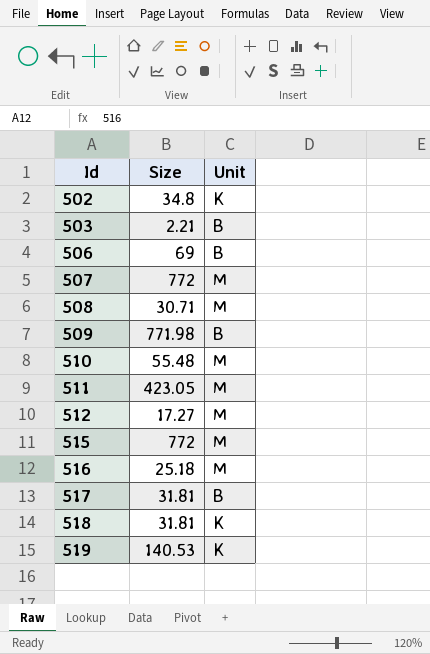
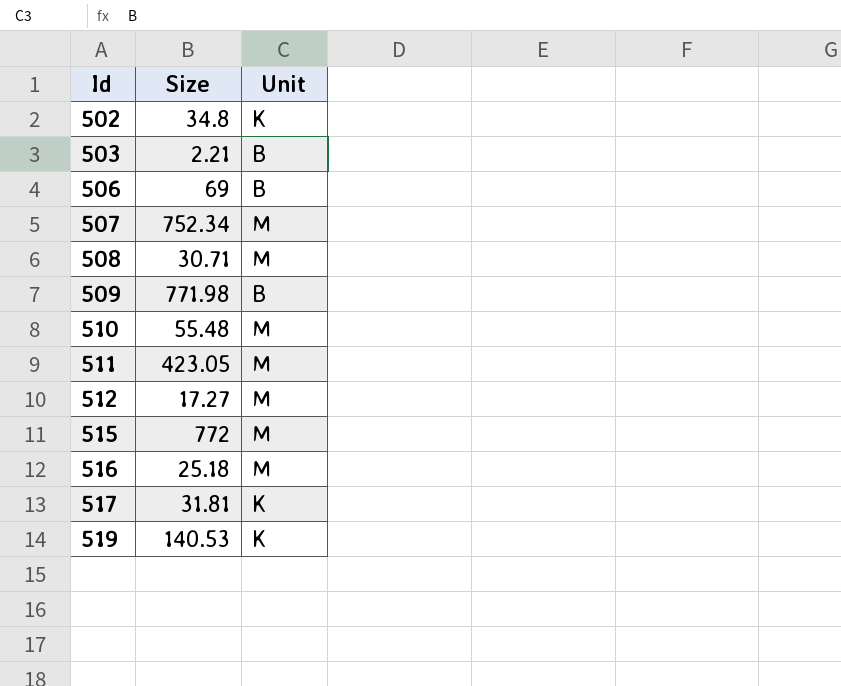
row 518: 31.81 | K -> none
507 | Size: 772 -> 752.34
517 | Unit: B -> K

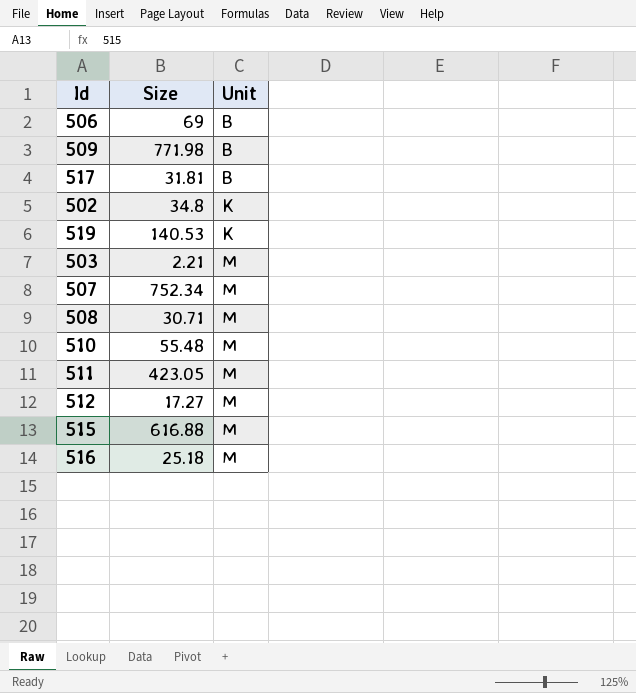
row order: Id ascending -> Unit ascending
517 | Unit: K -> B
503 | Unit: B -> M
515 | Size: 772 -> 616.88

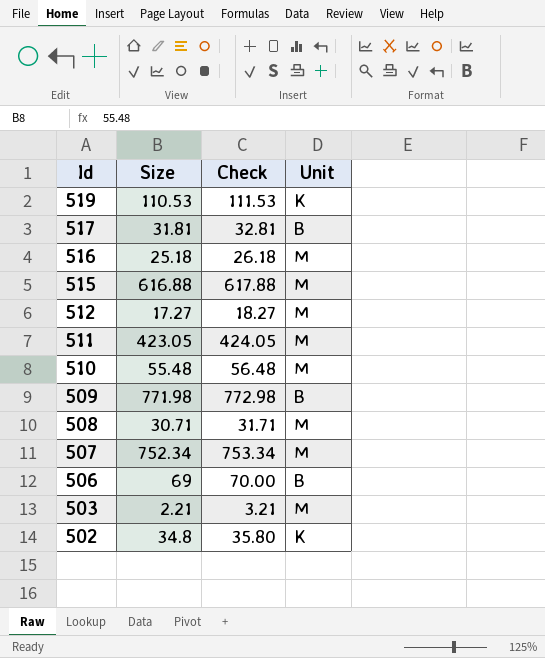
row order: Unit ascending -> Id descending
column Check | formula: none -> [Size] + 1
519 | Size: 140.53 -> 110.53

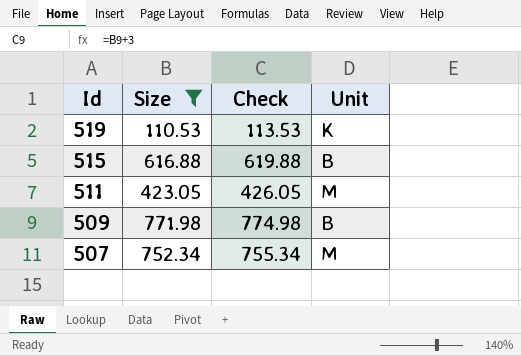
filter: none -> Size >= 110.53
column Check | formula: [Size] + 1 -> [Size] + 3
515 | Unit: M -> B

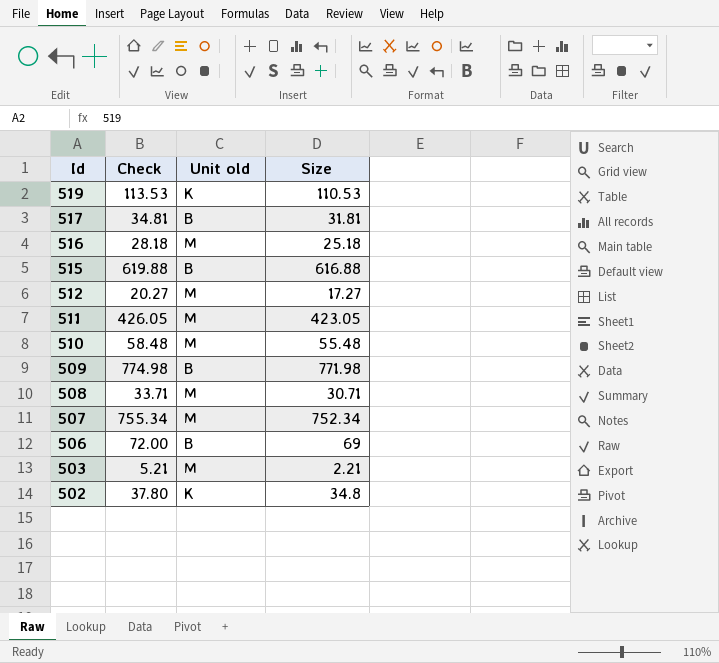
filter: Size >= 110.53 -> none
column name: Unit -> Unit old
column Size | position: 2 -> 4

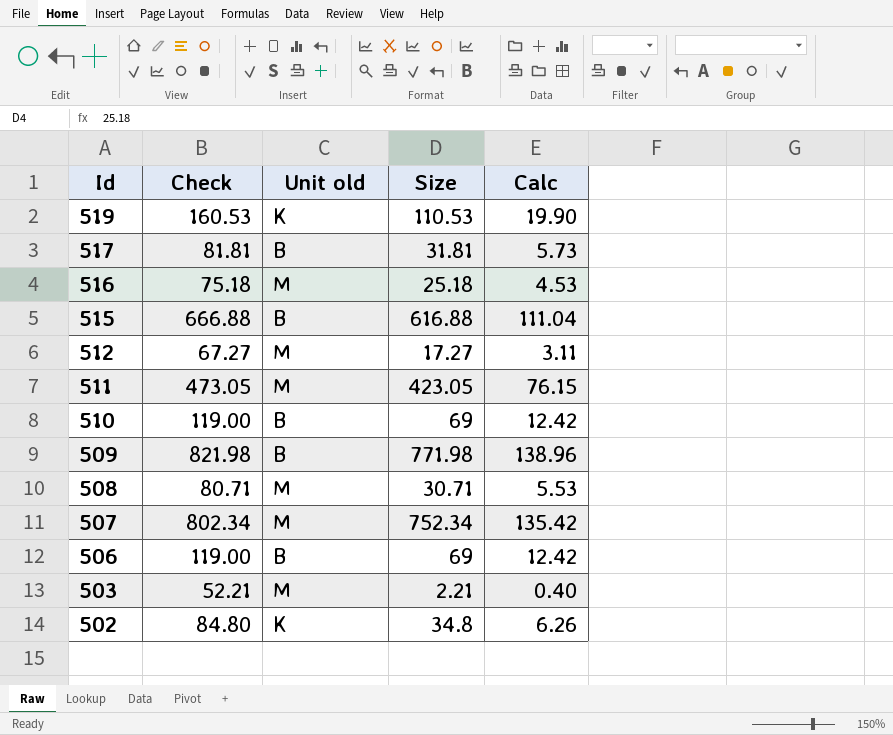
column Check | formula: [Size] + 3 -> [Size] + 50
column Calc | formula: none -> [Size] * 0.18
510 | Unit old: M -> B
510 | Size: 55.48 -> 69

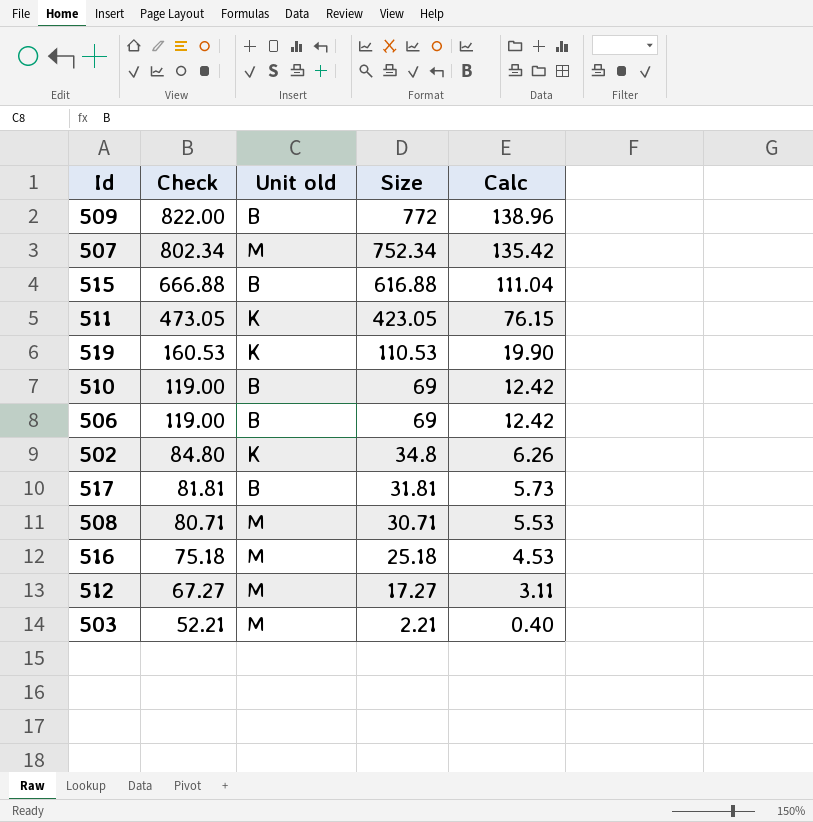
row order: Id descending -> Check descending
509 | Check: 821.98 -> 822.00
509 | Size: 771.98 -> 772
511 | Unit old: M -> K

